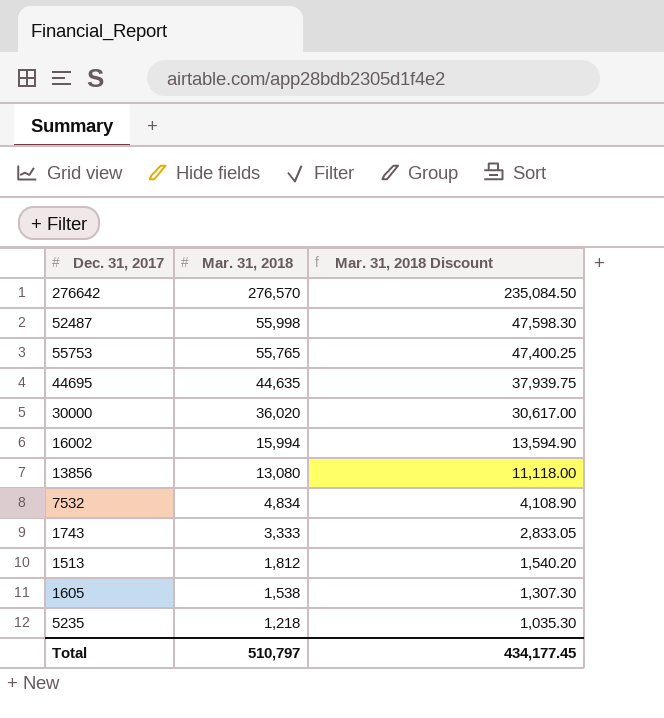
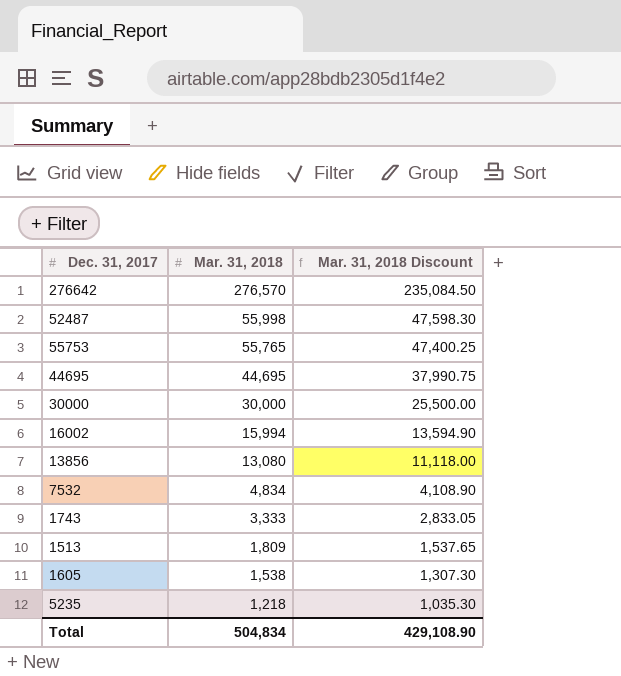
44695 | Mar. 31, 2018: 44,635 -> 44,695
44695 | Mar. 31, 2018 Discount: 37,939.75 -> 37,990.75
30000 | Mar. 31, 2018: 36,020 -> 30,000
30000 | Mar. 31, 2018 Discount: 30,617.00 -> 25,500.00
1513 | Mar. 31, 2018: 1,812 -> 1,809
1513 | Mar. 31, 2018 Discount: 1,540.20 -> 1,537.65
Total | Mar. 31, 2018: 510,797 -> 504,834
Total | Mar. 31, 2018 Discount: 434,177.45 -> 429,108.90

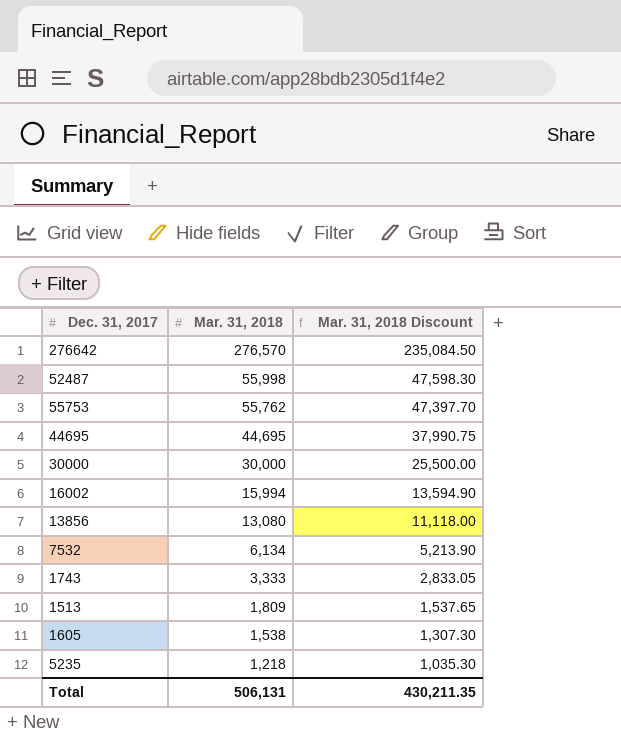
55753 | Mar. 31, 2018: 55,765 -> 55,762
55753 | Mar. 31, 2018 Discount: 47,400.25 -> 47,397.70
7532 | Mar. 31, 2018: 4,834 -> 6,134
7532 | Mar. 31, 2018 Discount: 4,108.90 -> 5,213.90
Total | Mar. 31, 2018: 504,834 -> 506,131
Total | Mar. 31, 2018 Discount: 429,108.90 -> 430,211.35

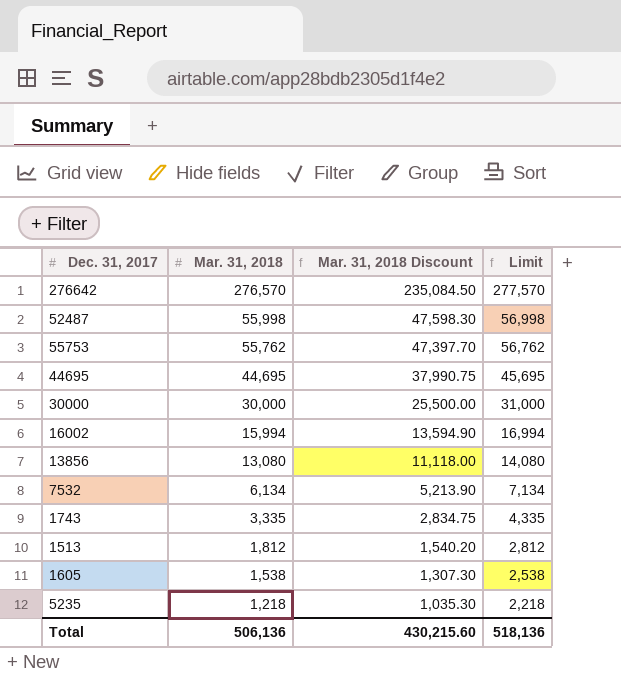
column Limit | formula: none -> [Mar. 31, 2018] + 1000
1743 | Mar. 31, 2018: 3,333 -> 3,335
1743 | Mar. 31, 2018 Discount: 2,833.05 -> 2,834.75
1513 | Mar. 31, 2018: 1,809 -> 1,812
1513 | Mar. 31, 2018 Discount: 1,537.65 -> 1,540.20
Total | Mar. 31, 2018: 506,131 -> 506,136
Total | Mar. 31, 2018 Discount: 430,211.35 -> 430,215.60

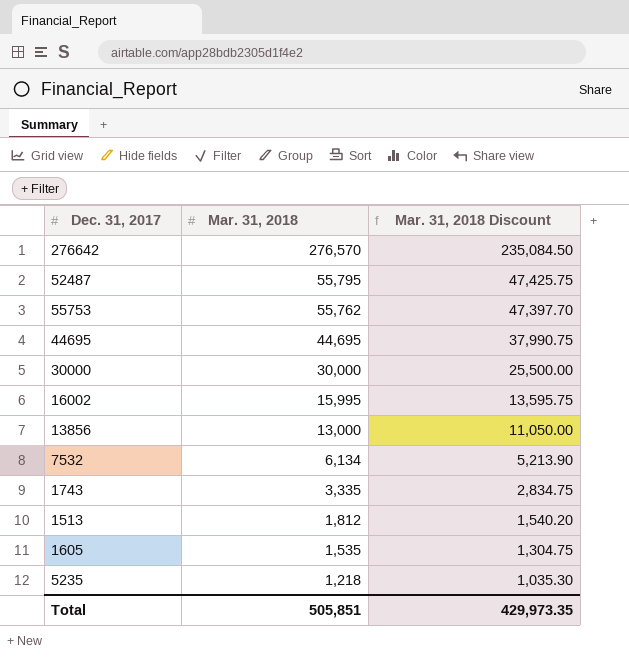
column Limit | formula: [Mar. 31, 2018] + 1000 -> none
52487 | Mar. 31, 2018: 55,998 -> 55,795
52487 | Mar. 31, 2018 Discount: 47,598.30 -> 47,425.75
16002 | Mar. 31, 2018: 15,994 -> 15,995
16002 | Mar. 31, 2018 Discount: 13,594.90 -> 13,595.75
13856 | Mar. 31, 2018: 13,080 -> 13,000
13856 | Mar. 31, 2018 Discount: 11,118.00 -> 11,050.00
1605 | Mar. 31, 2018: 1,538 -> 1,535
1605 | Mar. 31, 2018 Discount: 1,307.30 -> 1,304.75
Total | Mar. 31, 2018: 506,136 -> 505,851
Total | Mar. 31, 2018 Discount: 430,215.60 -> 429,973.35

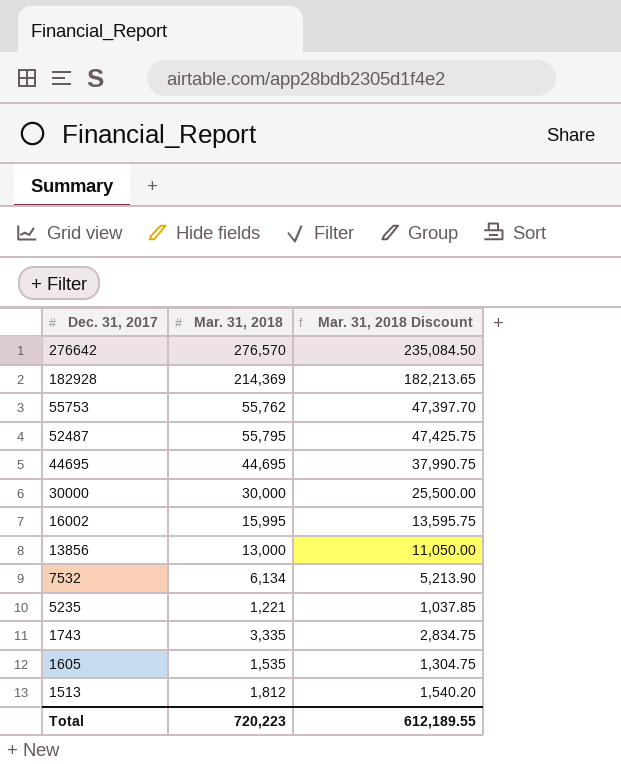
row order: Mar. 31, 2018 descending -> Dec. 31, 2017 descending
row 182928: none -> 214,369 | 182,213.65
5235 | Mar. 31, 2018: 1,218 -> 1,221
5235 | Mar. 31, 2018 Discount: 1,035.30 -> 1,037.85
Total | Mar. 31, 2018: 505,851 -> 720,223
Total | Mar. 31, 2018 Discount: 429,973.35 -> 612,189.55

